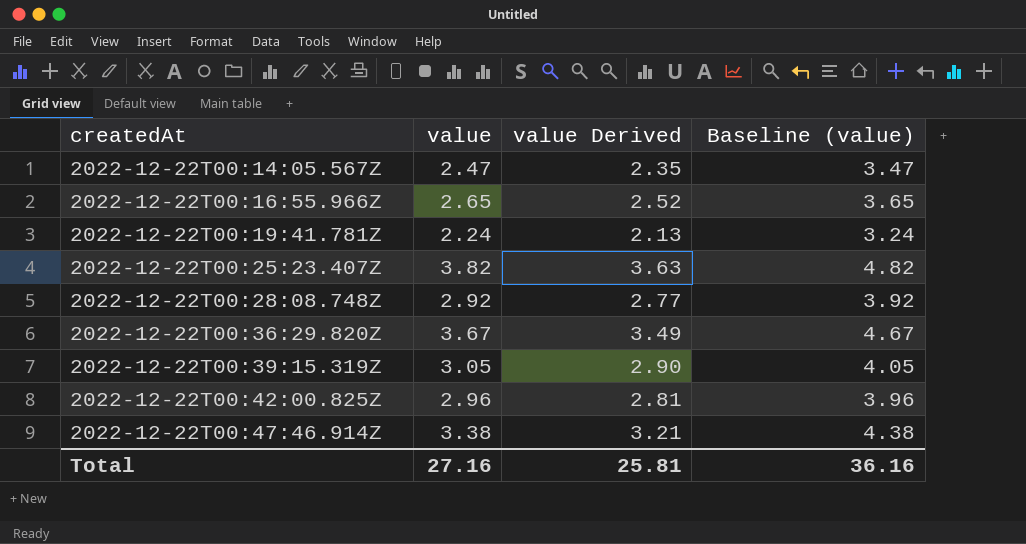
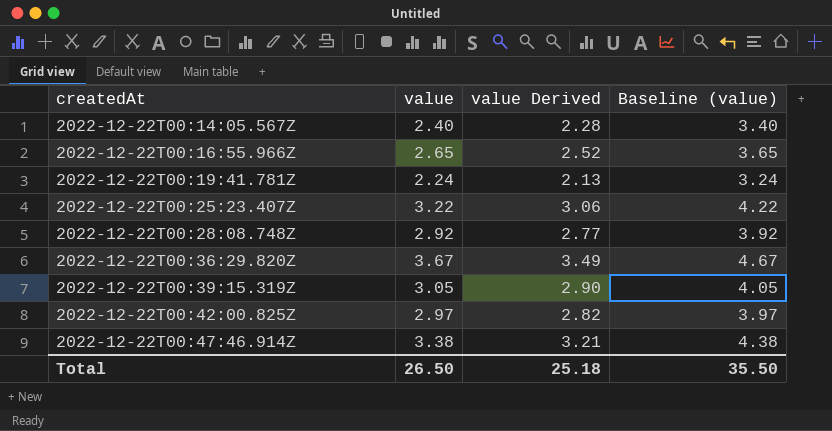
2022-12-22T00:14:05.567Z | value: 2.47 -> 2.40
2022-12-22T00:14:05.567Z | value Derived: 2.35 -> 2.28
2022-12-22T00:14:05.567Z | Baseline (value): 3.47 -> 3.40
2022-12-22T00:25:23.407Z | value: 3.82 -> 3.22
2022-12-22T00:25:23.407Z | value Derived: 3.63 -> 3.06
2022-12-22T00:25:23.407Z | Baseline (value): 4.82 -> 4.22
2022-12-22T00:42:00.825Z | value: 2.96 -> 2.97
2022-12-22T00:42:00.825Z | value Derived: 2.81 -> 2.82
2022-12-22T00:42:00.825Z | Baseline (value): 3.96 -> 3.97
Total | value: 27.16 -> 26.50
Total | value Derived: 25.81 -> 25.18
Total | Baseline (value): 36.16 -> 35.50

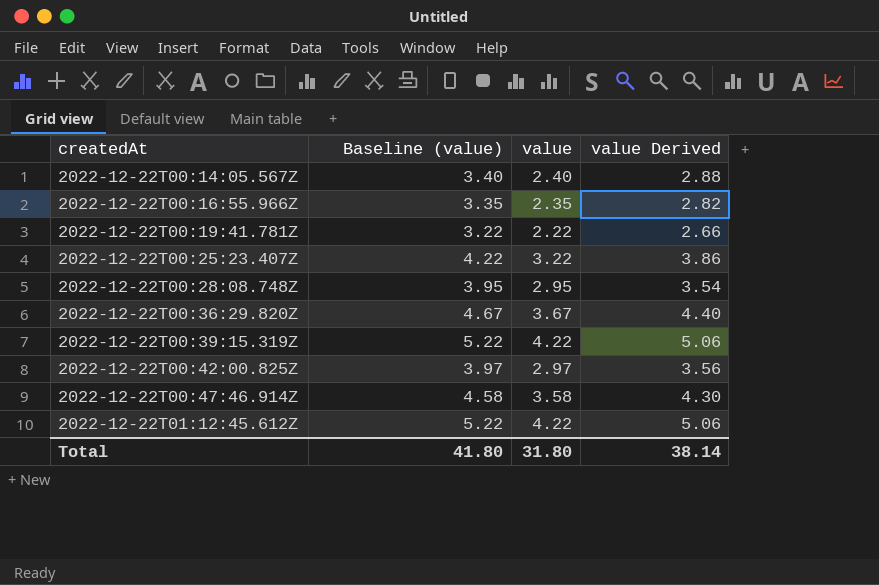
column Baseline (value) | position: 4 -> 2
column value Derived | formula: [value] * 0.95 -> [value] * 1.2
2022-12-22T00:16:55.966Z | Baseline (value): 3.65 -> 3.35
2022-12-22T00:16:55.966Z | value: 2.65 -> 2.35
2022-12-22T00:19:41.781Z | Baseline (value): 3.24 -> 3.22
2022-12-22T00:19:41.781Z | value: 2.24 -> 2.22
2022-12-22T00:28:08.748Z | Baseline (value): 3.92 -> 3.95
2022-12-22T00:28:08.748Z | value: 2.92 -> 2.95
2022-12-22T00:39:15.319Z | Baseline (value): 4.05 -> 5.22
2022-12-22T00:39:15.319Z | value: 3.05 -> 4.22
2022-12-22T00:47:46.914Z | Baseline (value): 4.38 -> 4.58
2022-12-22T00:47:46.914Z | value: 3.38 -> 3.58
row 2022-12-22T01:12:45.612Z: none -> 5.22 | 4.22 | 5.06
Total | Baseline (value): 35.50 -> 41.80
Total | value: 26.50 -> 31.80
Total | value Derived: 25.18 -> 38.14

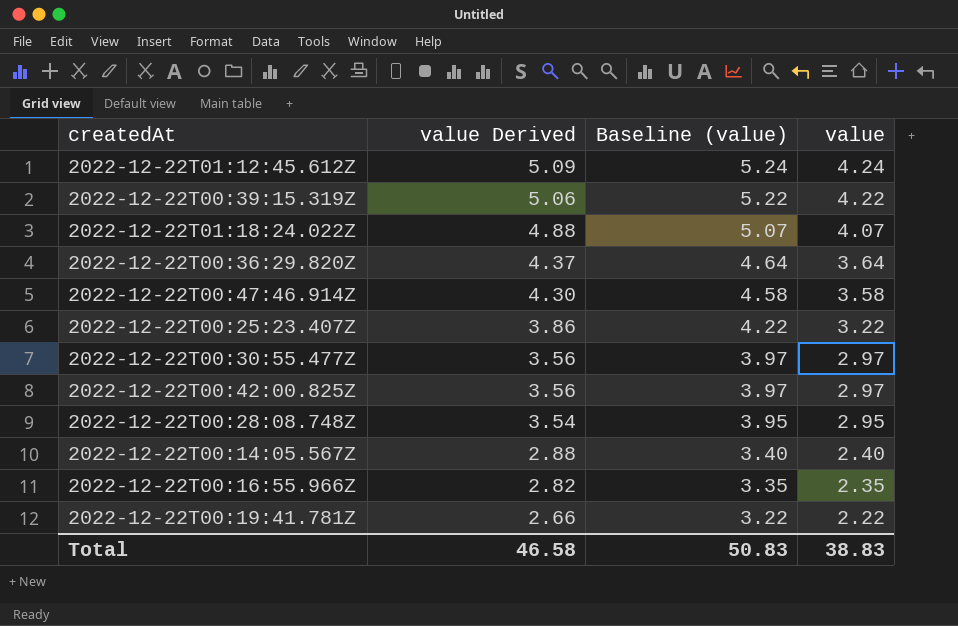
row order: createdAt ascending -> value Derived descending
column value Derived | position: 4 -> 2
2022-12-22T01:12:45.612Z | value Derived: 5.06 -> 5.09
2022-12-22T01:12:45.612Z | Baseline (value): 5.22 -> 5.24
2022-12-22T01:12:45.612Z | value: 4.22 -> 4.24
row 2022-12-22T01:18:24.022Z: none -> 4.88 | 5.07 | 4.07
2022-12-22T00:36:29.820Z | value Derived: 4.40 -> 4.37
2022-12-22T00:36:29.820Z | Baseline (value): 4.67 -> 4.64
2022-12-22T00:36:29.820Z | value: 3.67 -> 3.64
row 2022-12-22T00:30:55.477Z: none -> 3.56 | 3.97 | 2.97
Total | value Derived: 38.14 -> 46.58
Total | Baseline (value): 41.80 -> 50.83
Total | value: 31.80 -> 38.83

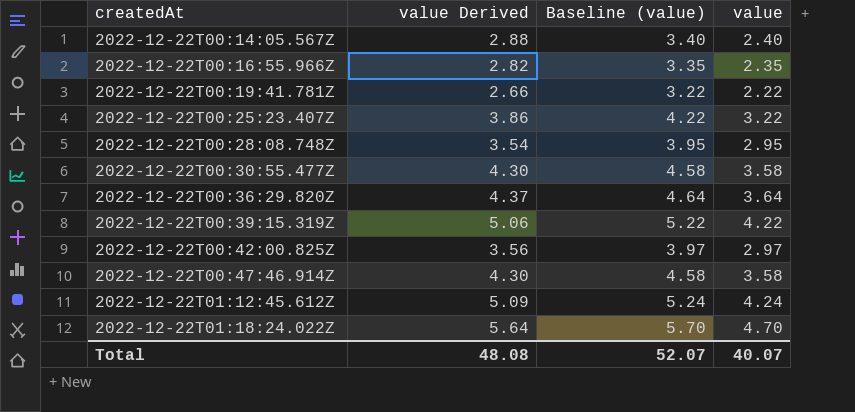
row order: value Derived descending -> createdAt ascending
2022-12-22T00:30:55.477Z | value Derived: 3.56 -> 4.30
2022-12-22T00:30:55.477Z | Baseline (value): 3.97 -> 4.58
2022-12-22T00:30:55.477Z | value: 2.97 -> 3.58
2022-12-22T01:18:24.022Z | value Derived: 4.88 -> 5.64
2022-12-22T01:18:24.022Z | Baseline (value): 5.07 -> 5.70
2022-12-22T01:18:24.022Z | value: 4.07 -> 4.70
Total | value Derived: 46.58 -> 48.08
Total | Baseline (value): 50.83 -> 52.07
Total | value: 38.83 -> 40.07

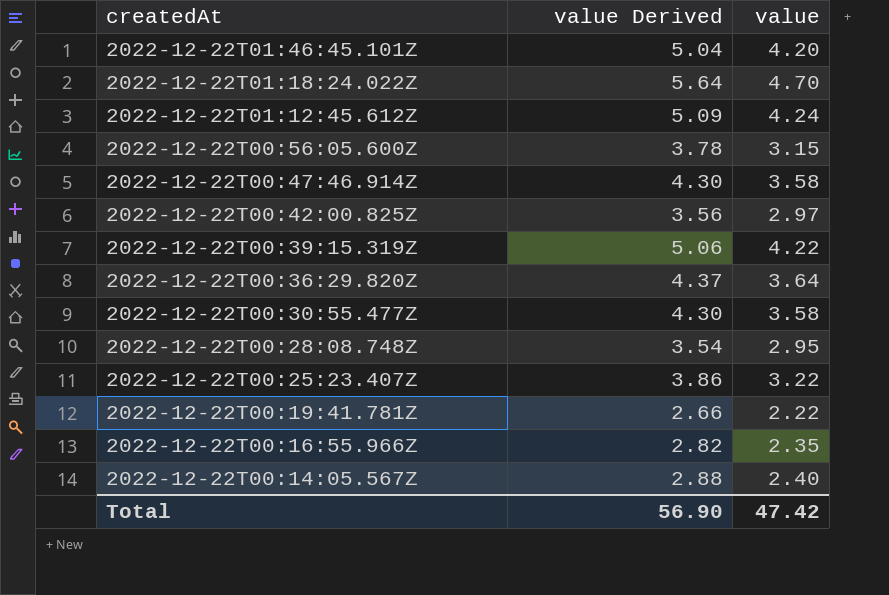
row order: createdAt ascending -> createdAt descending
column Baseline (value) | formula: [value] + 1 -> none
row 2022-12-22T01:46:45.101Z: none -> 5.04 | 4.20
row 2022-12-22T00:56:05.600Z: none -> 3.78 | 3.15
Total | value Derived: 48.08 -> 56.90
Total | value: 40.07 -> 47.42

